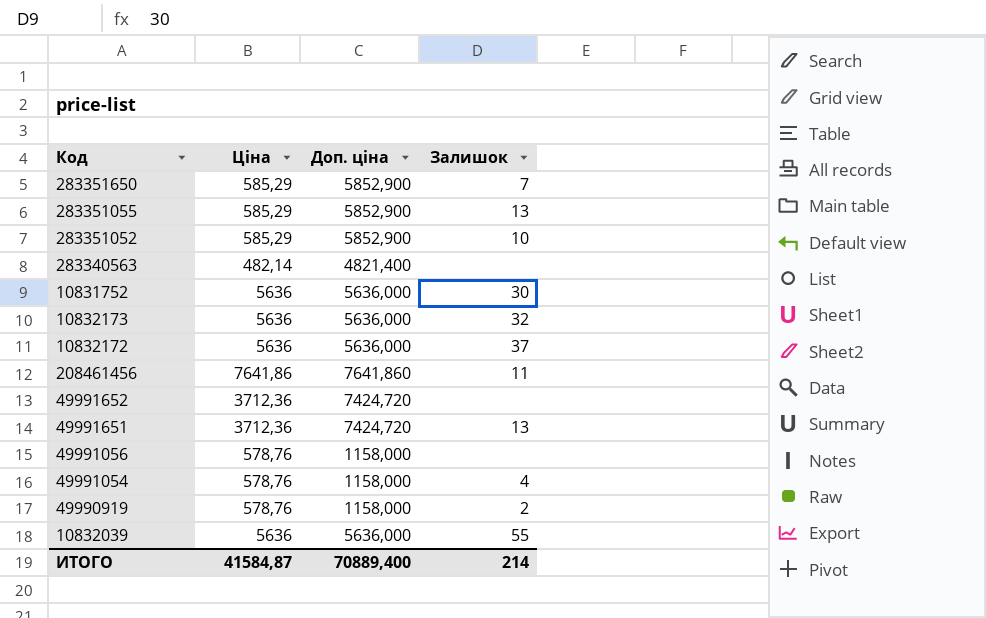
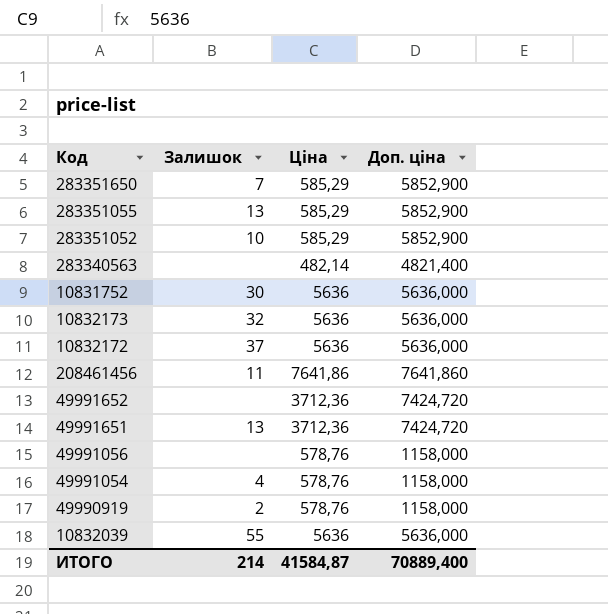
column Залишок | position: 4 -> 2

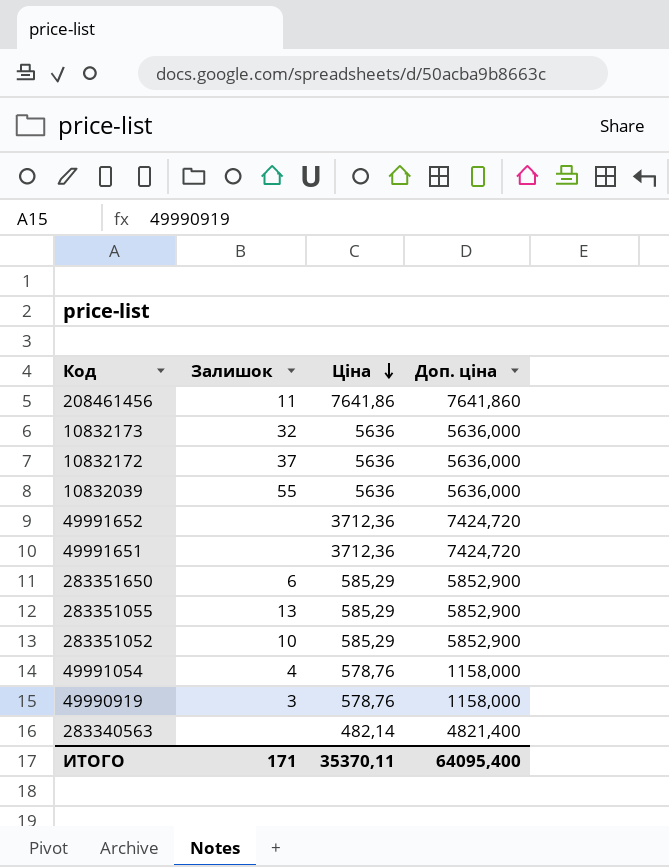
row order: none -> Ціна descending
row 10831752: 30 | 5636 | 5636,000 -> none
row 49991056: none | 578,76 | 1158,000 -> none
49991651 | Залишок: 13 -> none
283351650 | Залишок: 7 -> 6
49990919 | Залишок: 2 -> 3
ИТОГО | Залишок: 214 -> 171
ИТОГО | Ціна: 41584,87 -> 35370,11
ИТОГО | Доп. ціна: 70889,400 -> 64095,400

